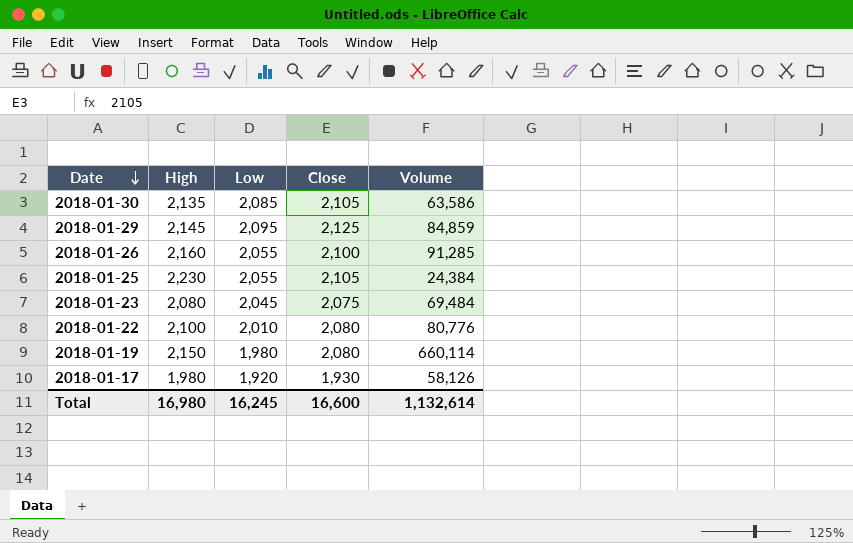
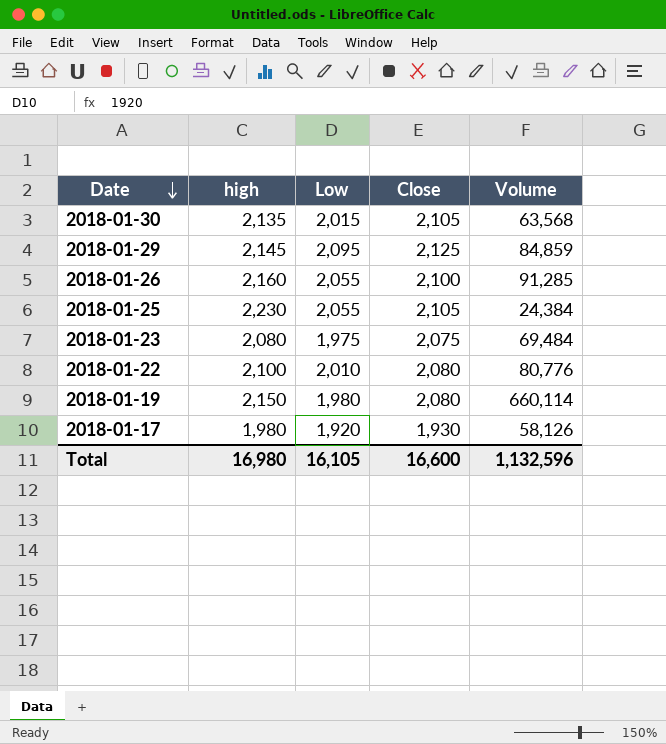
column name: High -> high
2018-01-30 | Low: 2,085 -> 2,015
2018-01-30 | Volume: 63,586 -> 63,568
2018-01-23 | Low: 2,045 -> 1,975
Total | Low: 16,245 -> 16,105
Total | Volume: 1,132,614 -> 1,132,596

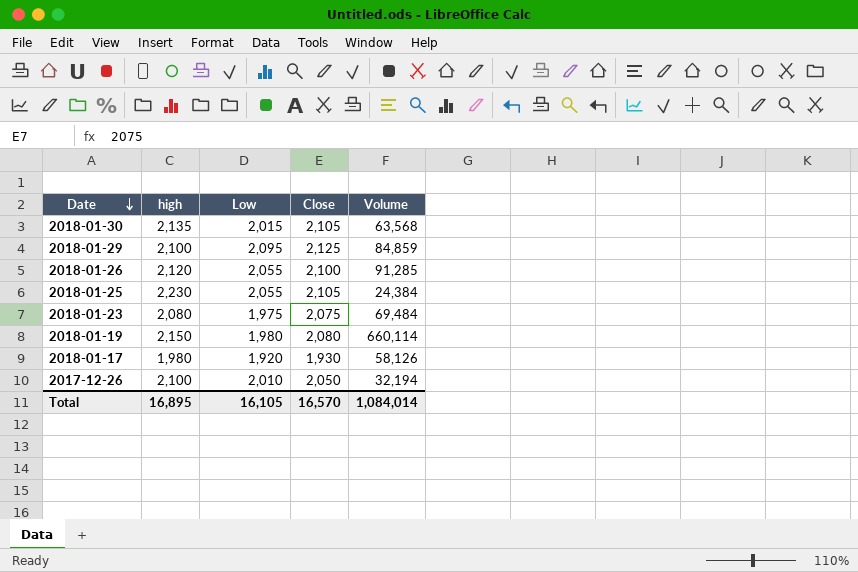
row 2018-01-22: 2,100 | 2,010 | 2,080 | 80,776 -> none
2018-01-29 | high: 2,145 -> 2,100
2018-01-26 | high: 2,160 -> 2,120
row 2017-12-26: none -> 2,100 | 2,010 | 2,050 | 32,194
Total | high: 16,980 -> 16,895
Total | Close: 16,600 -> 16,570
Total | Volume: 1,132,596 -> 1,084,014

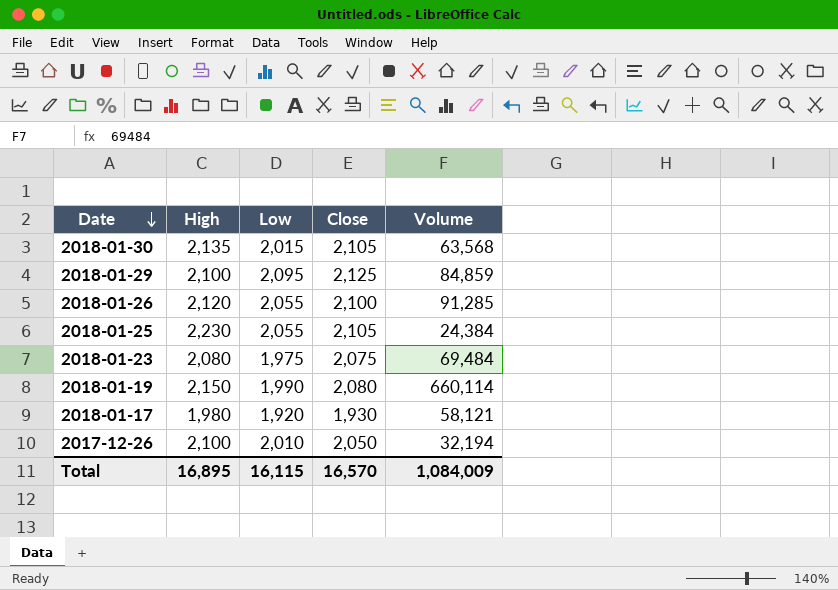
column name: high -> High
2018-01-19 | Low: 1,980 -> 1,990
2018-01-17 | Volume: 58,126 -> 58,121
Total | Low: 16,105 -> 16,115
Total | Volume: 1,084,014 -> 1,084,009

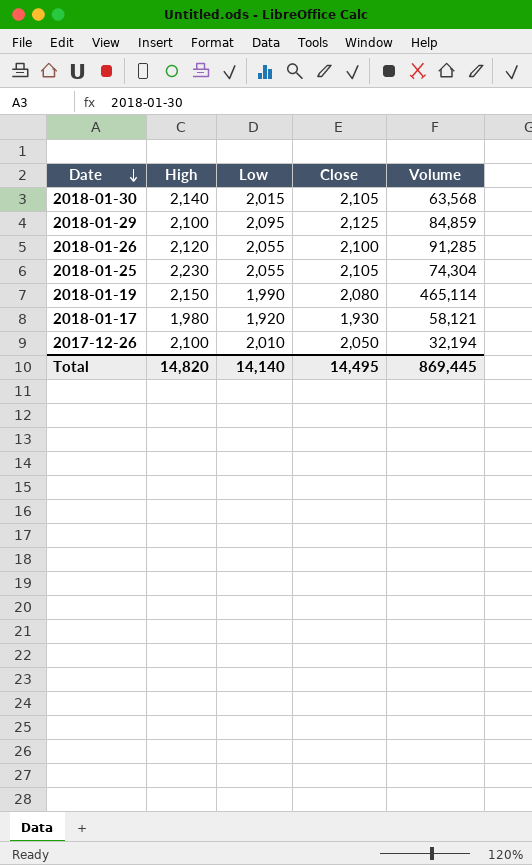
row 2018-01-23: 2,080 | 1,975 | 2,075 | 69,484 -> none
2018-01-30 | High: 2,135 -> 2,140
2018-01-25 | Volume: 24,384 -> 74,304
2018-01-19 | Volume: 660,114 -> 465,114
Total | High: 16,895 -> 14,820
Total | Low: 16,115 -> 14,140
Total | Close: 16,570 -> 14,495
Total | Volume: 1,084,009 -> 869,445

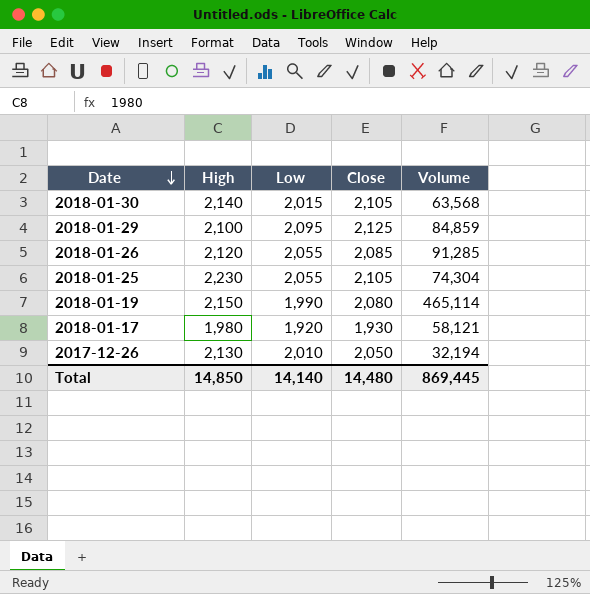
2018-01-26 | Close: 2,100 -> 2,085
2017-12-26 | High: 2,100 -> 2,130
Total | High: 14,820 -> 14,850
Total | Close: 14,495 -> 14,480

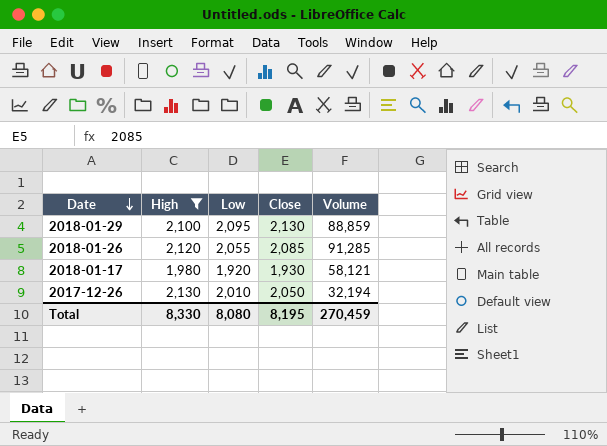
filter: none -> High <= 2,130
2018-01-29 | Close: 2,125 -> 2,130
2018-01-29 | Volume: 84,859 -> 88,859
Total | High: 14,850 -> 8,330
Total | Low: 14,140 -> 8,080
Total | Close: 14,480 -> 8,195
Total | Volume: 869,445 -> 270,459

